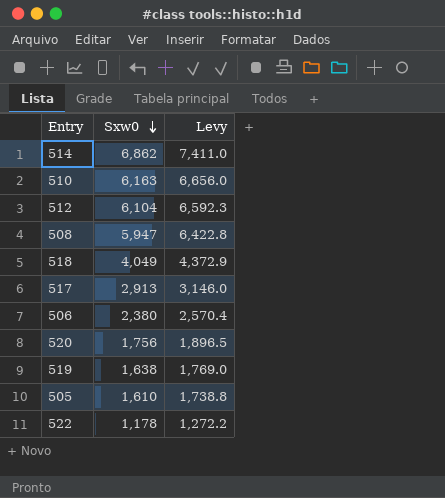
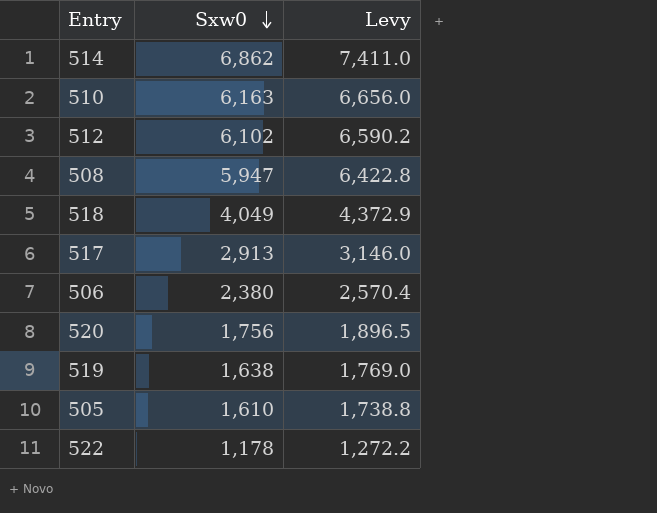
512 | Sxw0: 6,104 -> 6,102
512 | Levy: 6,592.3 -> 6,590.2

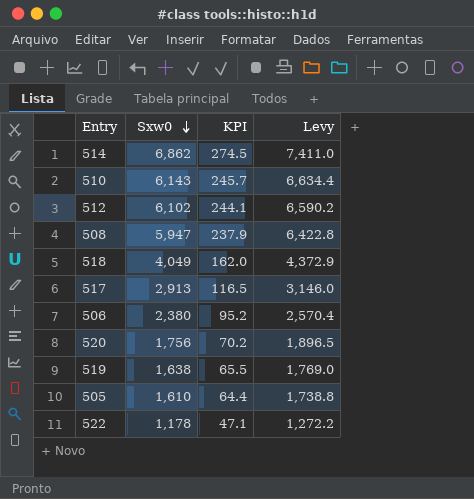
column KPI | formula: none -> [Sxw0] * 0.04
510 | Sxw0: 6,163 -> 6,143
510 | Levy: 6,656.0 -> 6,634.4

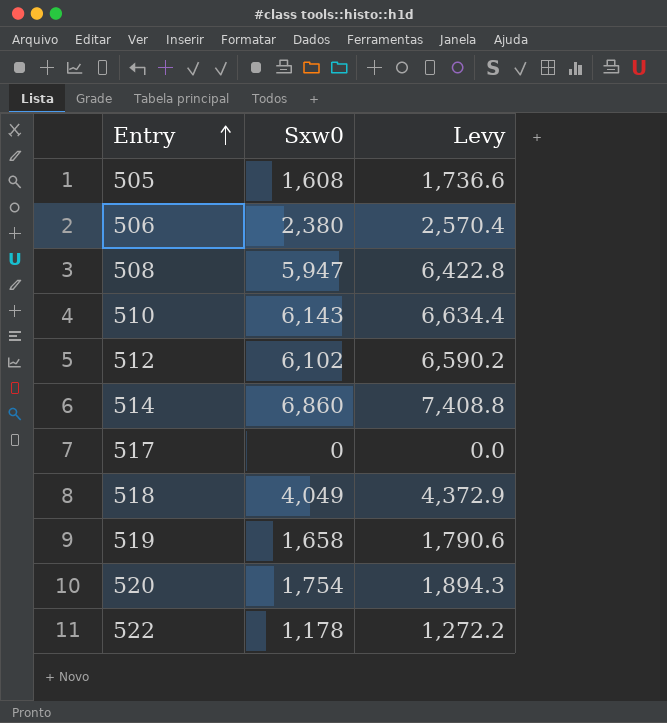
row order: Sxw0 descending -> Entry ascending
column KPI | formula: [Sxw0] * 0.04 -> none
505 | Sxw0: 1,610 -> 1,608
505 | Levy: 1,738.8 -> 1,736.6
514 | Sxw0: 6,862 -> 6,860
514 | Levy: 7,411.0 -> 7,408.8
517 | Sxw0: 2,913 -> 0
517 | Levy: 3,146.0 -> 0.0
519 | Sxw0: 1,638 -> 1,658
519 | Levy: 1,769.0 -> 1,790.6
520 | Sxw0: 1,756 -> 1,754
520 | Levy: 1,896.5 -> 1,894.3

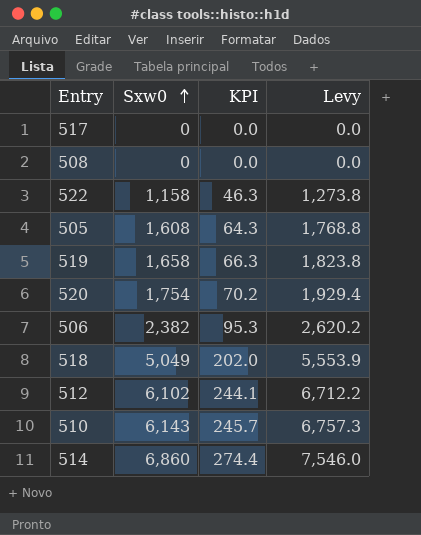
row order: Entry ascending -> Sxw0 ascending
column KPI | formula: none -> [Sxw0] * 0.04
column Levy | formula: [Sxw0] * 1.08 -> [Sxw0] * 1.1
508 | Sxw0: 5,947 -> 0
522 | Sxw0: 1,178 -> 1,158
506 | Sxw0: 2,380 -> 2,382
518 | Sxw0: 4,049 -> 5,049

